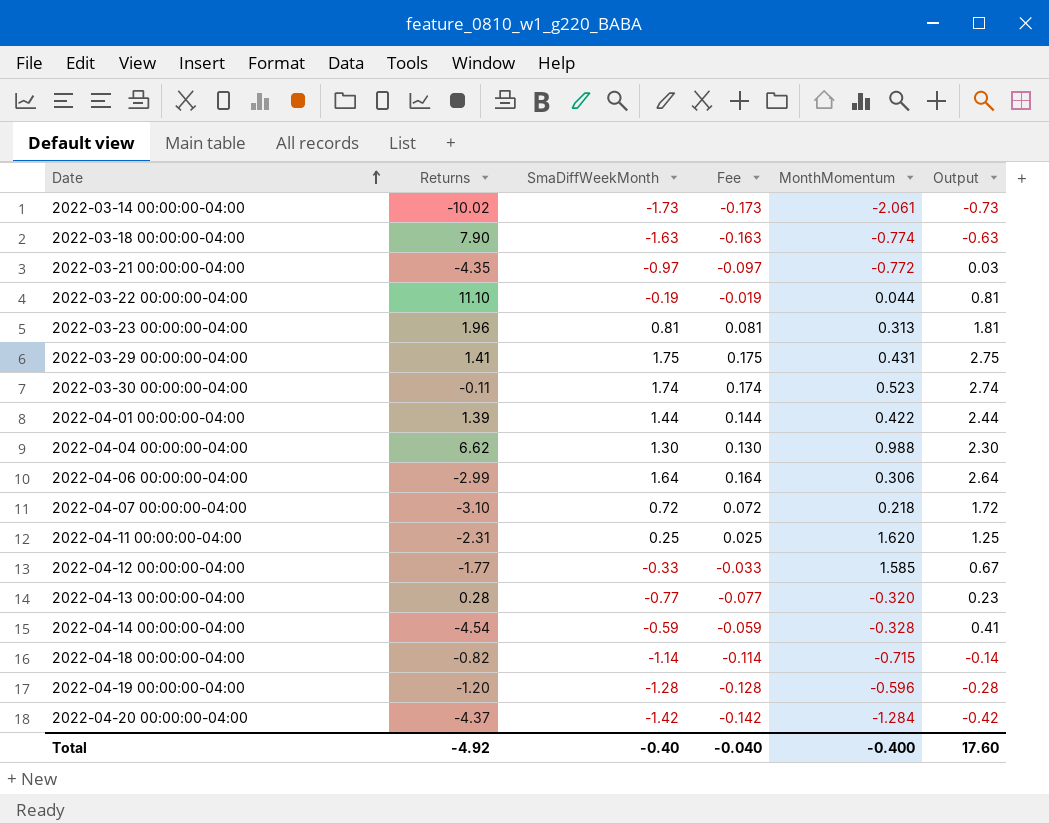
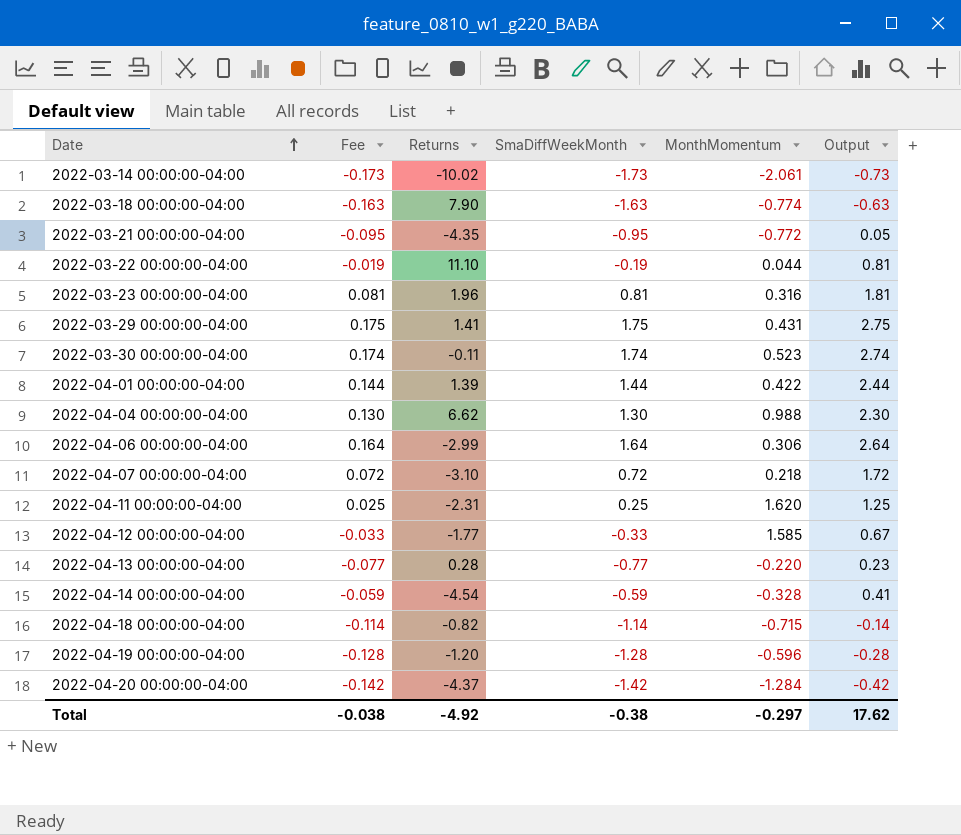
column Fee | position: 4 -> 2
2022-03-21 00:00:00-04:00 | Fee: -0.097 -> -0.095
2022-03-21 00:00:00-04:00 | SmaDiffWeekMonth: -0.97 -> -0.95
2022-03-21 00:00:00-04:00 | Output: 0.03 -> 0.05
2022-03-23 00:00:00-04:00 | MonthMomentum: 0.313 -> 0.316
2022-04-13 00:00:00-04:00 | MonthMomentum: -0.320 -> -0.220
Total | Fee: -0.040 -> -0.038
Total | SmaDiffWeekMonth: -0.40 -> -0.38
Total | MonthMomentum: -0.400 -> -0.297
Total | Output: 17.60 -> 17.62

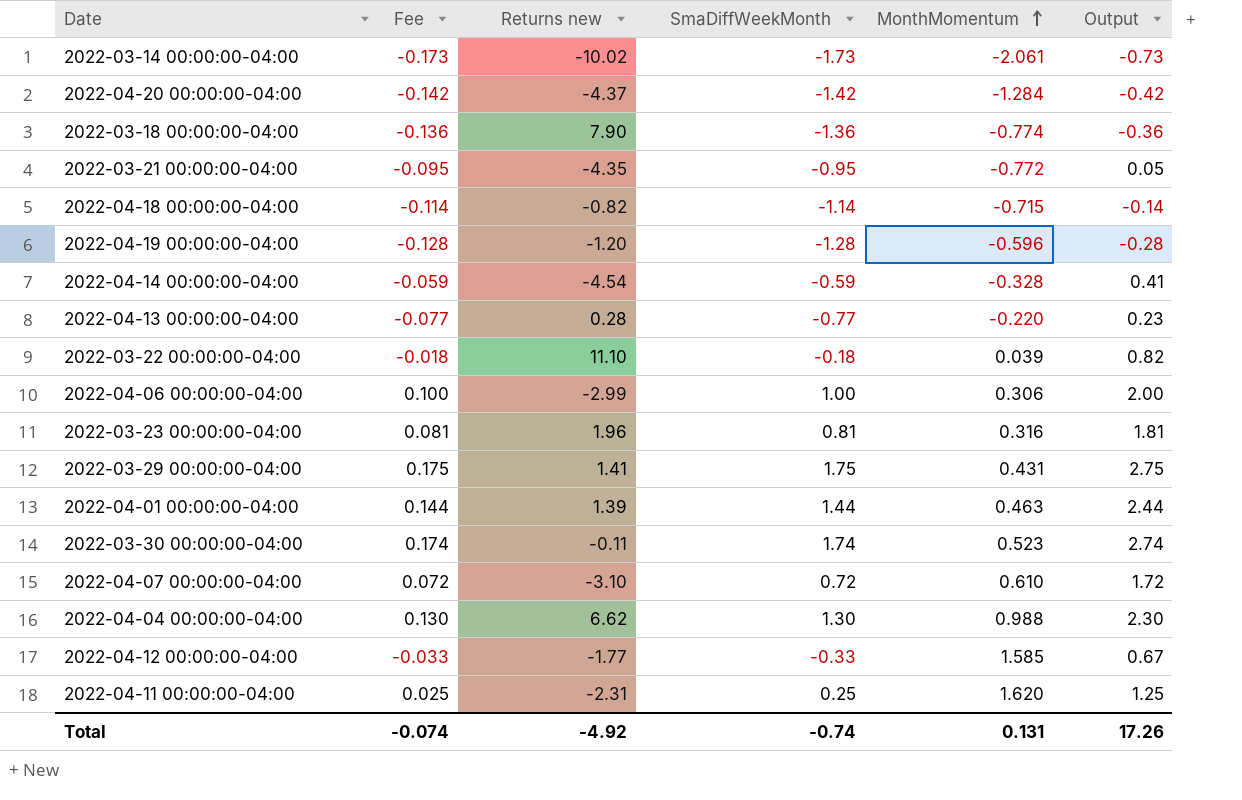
row order: Date ascending -> MonthMomentum ascending
column name: Returns -> Returns new
2022-03-18 00:00:00-04:00 | Fee: -0.163 -> -0.136
2022-03-18 00:00:00-04:00 | SmaDiffWeekMonth: -1.63 -> -1.36
2022-03-18 00:00:00-04:00 | Output: -0.63 -> -0.36
2022-03-22 00:00:00-04:00 | Fee: -0.019 -> -0.018
2022-03-22 00:00:00-04:00 | SmaDiffWeekMonth: -0.19 -> -0.18
2022-03-22 00:00:00-04:00 | MonthMomentum: 0.044 -> 0.039
2022-03-22 00:00:00-04:00 | Output: 0.81 -> 0.82
2022-04-06 00:00:00-04:00 | Fee: 0.164 -> 0.100
2022-04-06 00:00:00-04:00 | SmaDiffWeekMonth: 1.64 -> 1.00
2022-04-06 00:00:00-04:00 | Output: 2.64 -> 2.00
2022-04-01 00:00:00-04:00 | MonthMomentum: 0.422 -> 0.463
2022-04-07 00:00:00-04:00 | MonthMomentum: 0.218 -> 0.610
Total | Fee: -0.038 -> -0.074
Total | SmaDiffWeekMonth: -0.38 -> -0.74
Total | MonthMomentum: -0.297 -> 0.131
Total | Output: 17.62 -> 17.26

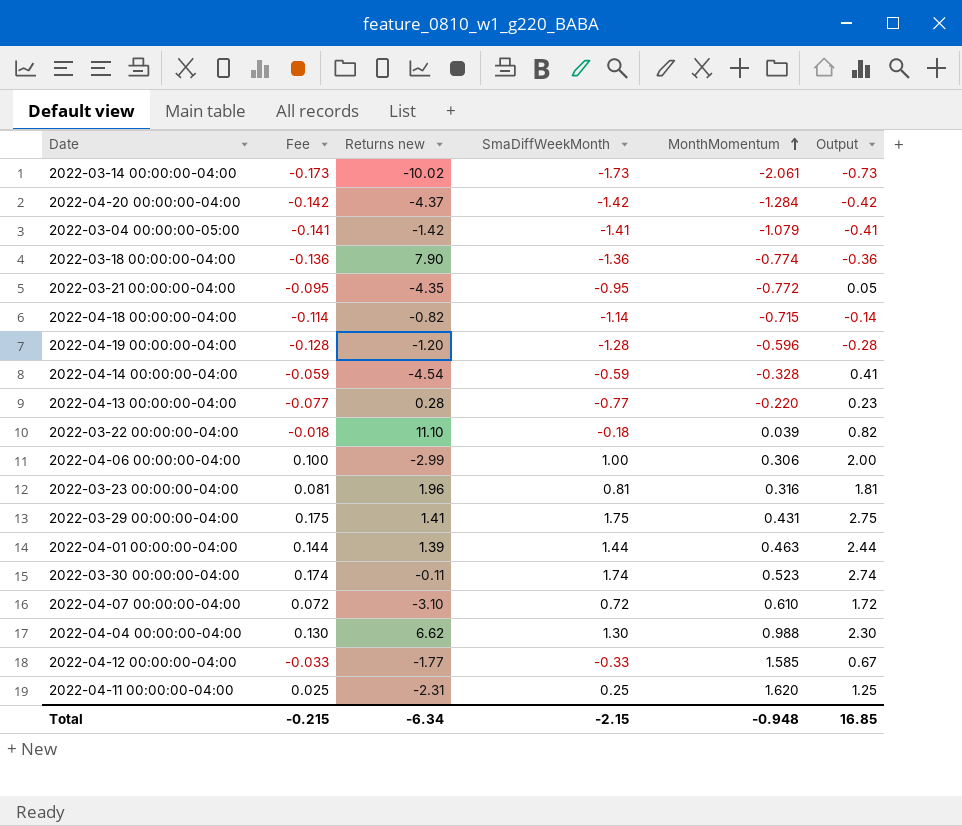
row 2022-03-04 00:00:00-05:00: none -> -0.141 | -1.42 | -1.41 | -1.079 | -0.41
Total | Fee: -0.074 -> -0.215
Total | Returns new: -4.92 -> -6.34
Total | SmaDiffWeekMonth: -0.74 -> -2.15
Total | MonthMomentum: 0.131 -> -0.948
Total | Output: 17.26 -> 16.85

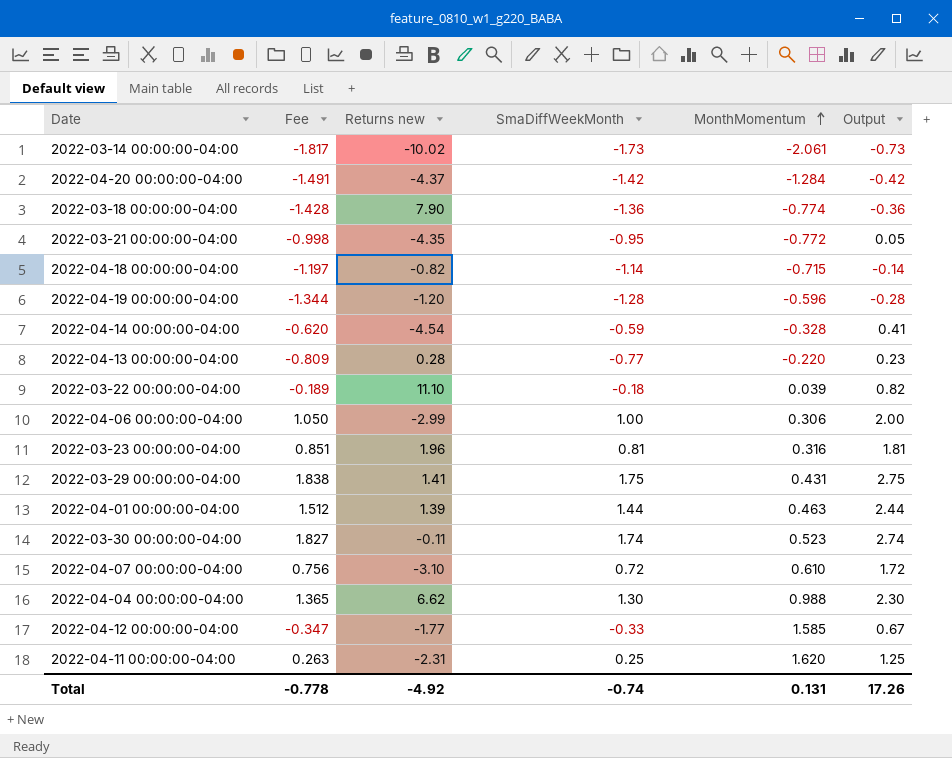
column Fee | formula: [SmaDiffWeekMonth] * 0.1 -> [SmaDiffWeekMonth] * 1.05
row 2022-03-04 00:00:00-05:00: -0.141 | -1.42 | -1.41 | -1.079 | -0.41 -> none
Total | Fee: -0.215 -> -0.778
Total | Returns new: -6.34 -> -4.92
Total | SmaDiffWeekMonth: -2.15 -> -0.74
Total | MonthMomentum: -0.948 -> 0.131
Total | Output: 16.85 -> 17.26

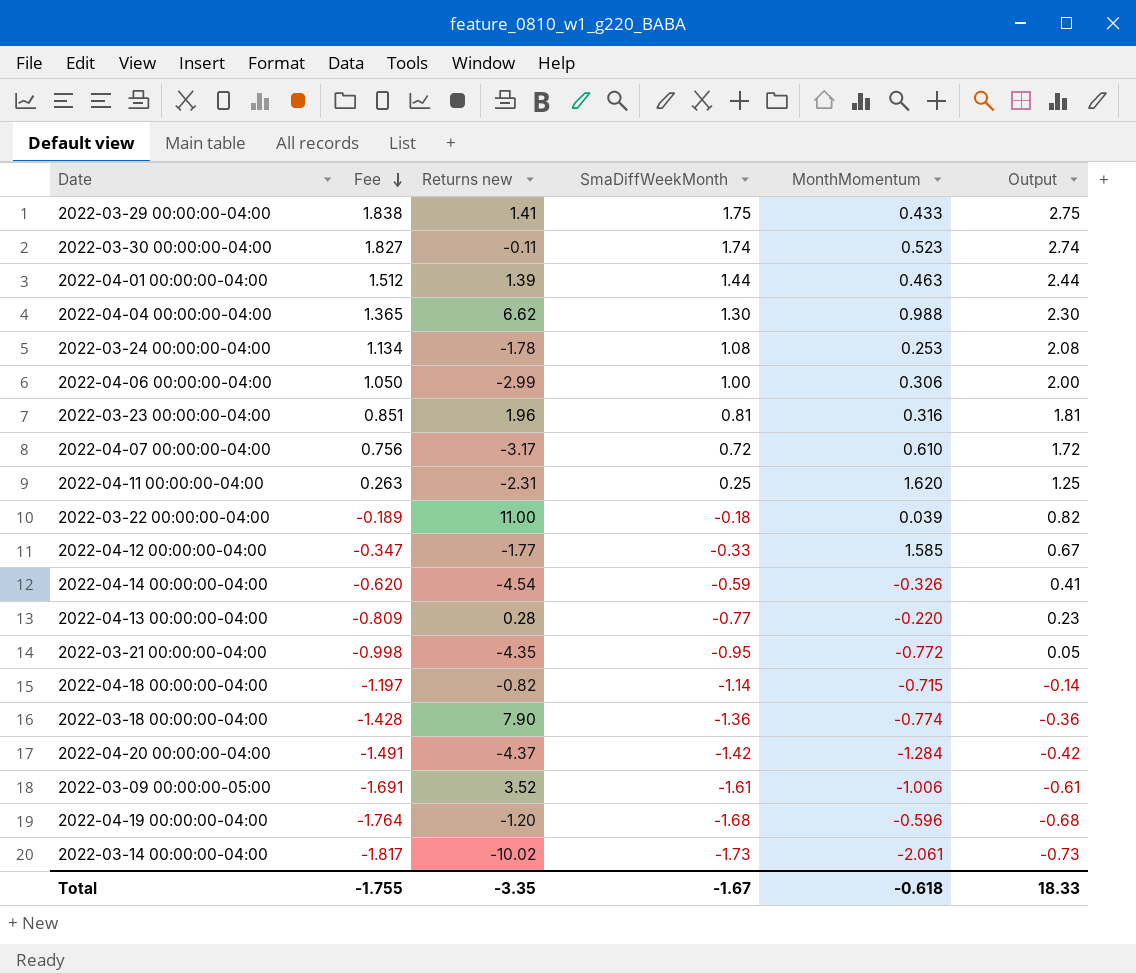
row order: MonthMomentum ascending -> Fee descending
2022-03-29 00:00:00-04:00 | MonthMomentum: 0.431 -> 0.433
row 2022-03-24 00:00:00-04:00: none -> 1.134 | -1.78 | 1.08 | 0.253 | 2.08
2022-04-07 00:00:00-04:00 | Returns new: -3.10 -> -3.17
2022-03-22 00:00:00-04:00 | Returns new: 11.10 -> 11.00
2022-04-14 00:00:00-04:00 | MonthMomentum: -0.328 -> -0.326
row 2022-03-09 00:00:00-05:00: none -> -1.691 | 3.52 | -1.61 | -1.006 | -0.61
2022-04-19 00:00:00-04:00 | Fee: -1.344 -> -1.764
2022-04-19 00:00:00-04:00 | SmaDiffWeekMonth: -1.28 -> -1.68
2022-04-19 00:00:00-04:00 | Output: -0.28 -> -0.68
Total | Fee: -0.778 -> -1.755
Total | Returns new: -4.92 -> -3.35
Total | SmaDiffWeekMonth: -0.74 -> -1.67
Total | MonthMomentum: 0.131 -> -0.618
Total | Output: 17.26 -> 18.33

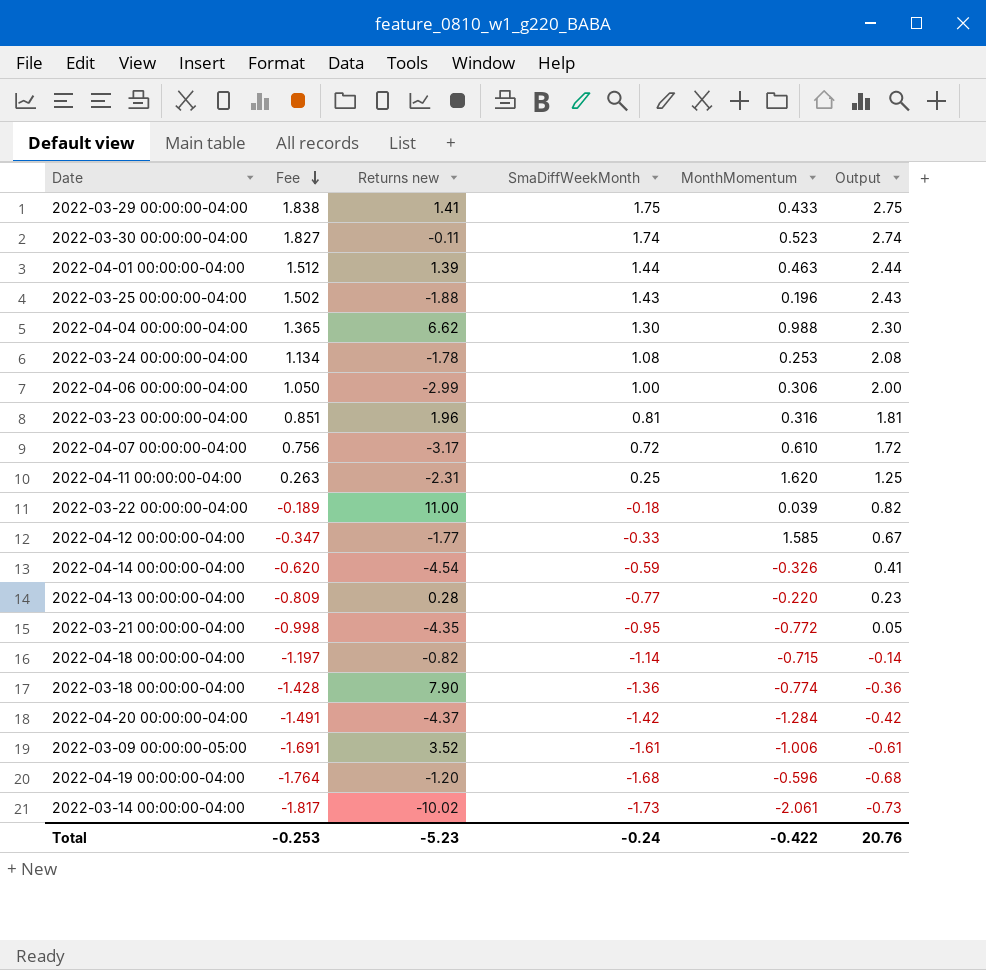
row 2022-03-25 00:00:00-04:00: none -> 1.502 | -1.88 | 1.43 | 0.196 | 2.43
Total | Fee: -1.755 -> -0.253
Total | Returns new: -3.35 -> -5.23
Total | SmaDiffWeekMonth: -1.67 -> -0.24
Total | MonthMomentum: -0.618 -> -0.422
Total | Output: 18.33 -> 20.76

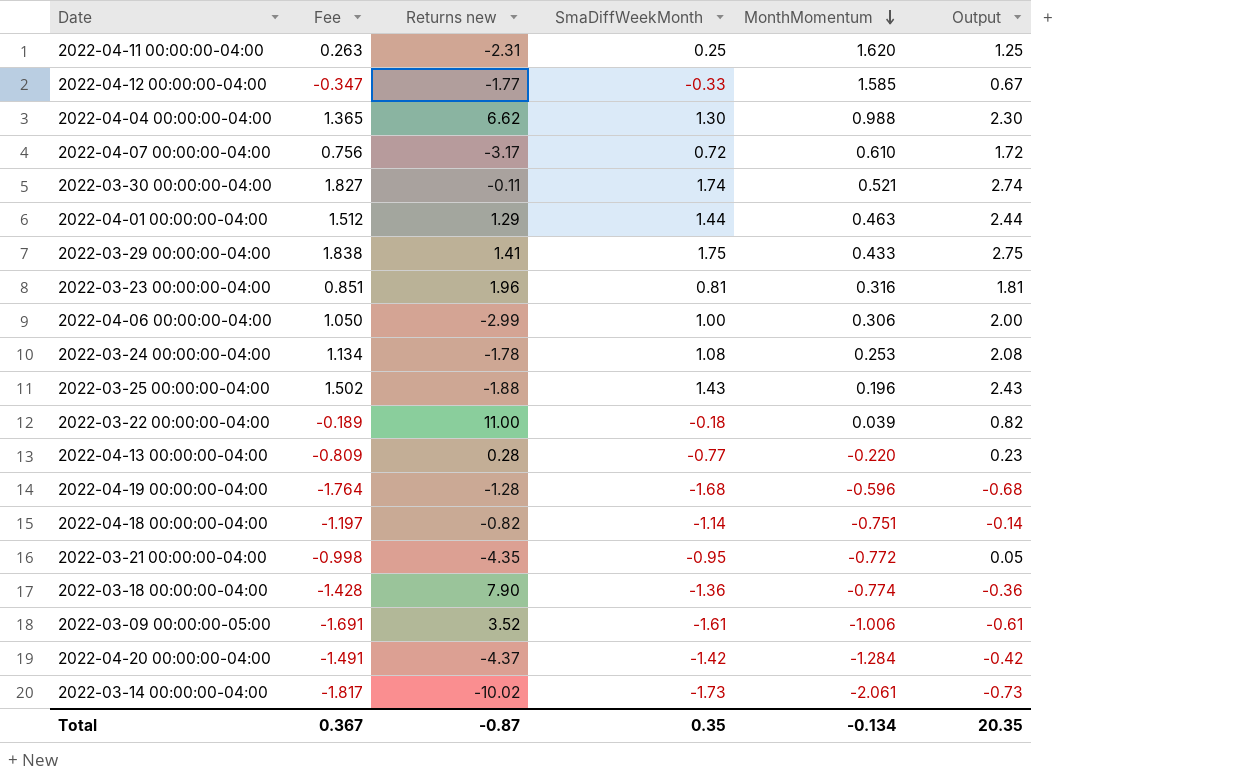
row order: Fee descending -> MonthMomentum descending
row 2022-04-14 00:00:00-04:00: -0.620 | -4.54 | -0.59 | -0.326 | 0.41 -> none
2022-03-30 00:00:00-04:00 | MonthMomentum: 0.523 -> 0.521
2022-04-01 00:00:00-04:00 | Returns new: 1.39 -> 1.29
2022-04-19 00:00:00-04:00 | Returns new: -1.20 -> -1.28
2022-04-18 00:00:00-04:00 | MonthMomentum: -0.715 -> -0.751
Total | Fee: -0.253 -> 0.367
Total | Returns new: -5.23 -> -0.87
Total | SmaDiffWeekMonth: -0.24 -> 0.35
Total | MonthMomentum: -0.422 -> -0.134
Total | Output: 20.76 -> 20.35

